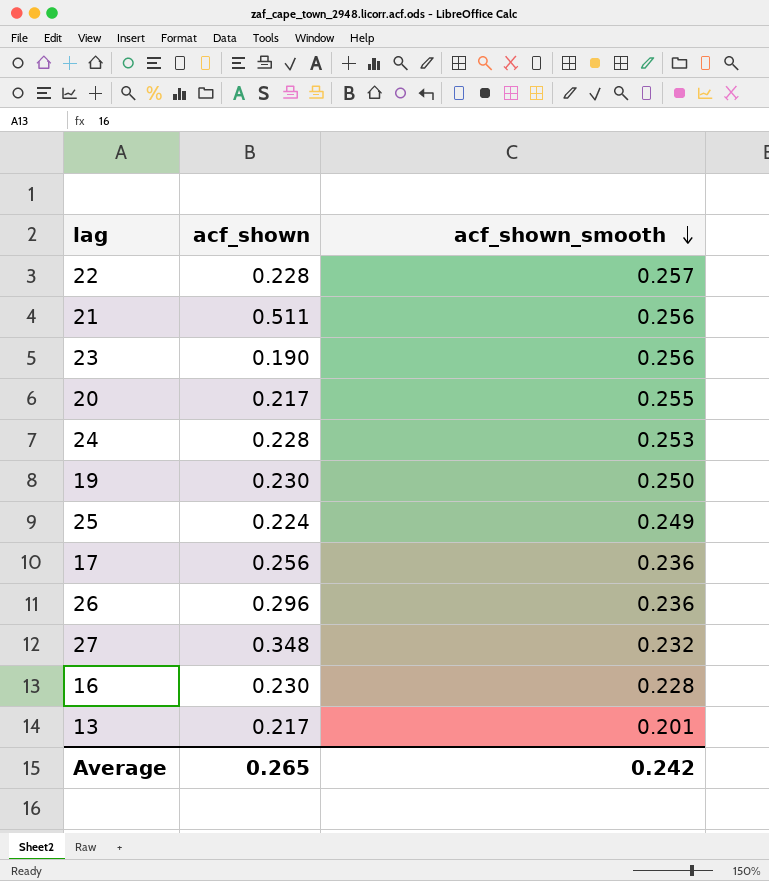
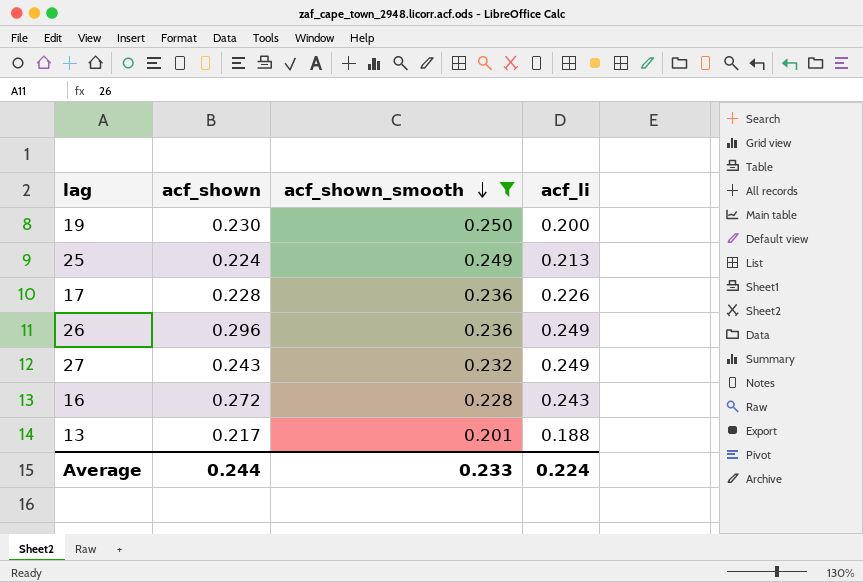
filter: none -> acf_shown_smooth <= 0.250
column acf_li | position: none -> 4
17 | acf_shown: 0.256 -> 0.228
27 | acf_shown: 0.348 -> 0.243
16 | acf_shown: 0.230 -> 0.272
Average | acf_shown: 0.265 -> 0.244
Average | acf_shown_smooth: 0.242 -> 0.233

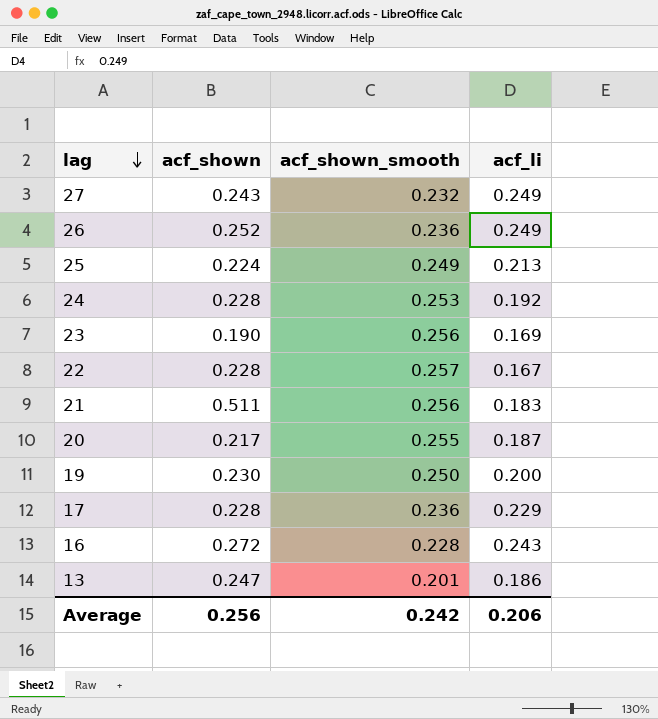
filter: acf_shown_smooth <= 0.250 -> none
row order: acf_shown_smooth descending -> lag descending
26 | acf_shown: 0.296 -> 0.252
17 | acf_li: 0.226 -> 0.229
13 | acf_shown: 0.217 -> 0.247
13 | acf_li: 0.188 -> 0.186
Average | acf_shown: 0.244 -> 0.256
Average | acf_shown_smooth: 0.233 -> 0.242
Average | acf_li: 0.224 -> 0.206

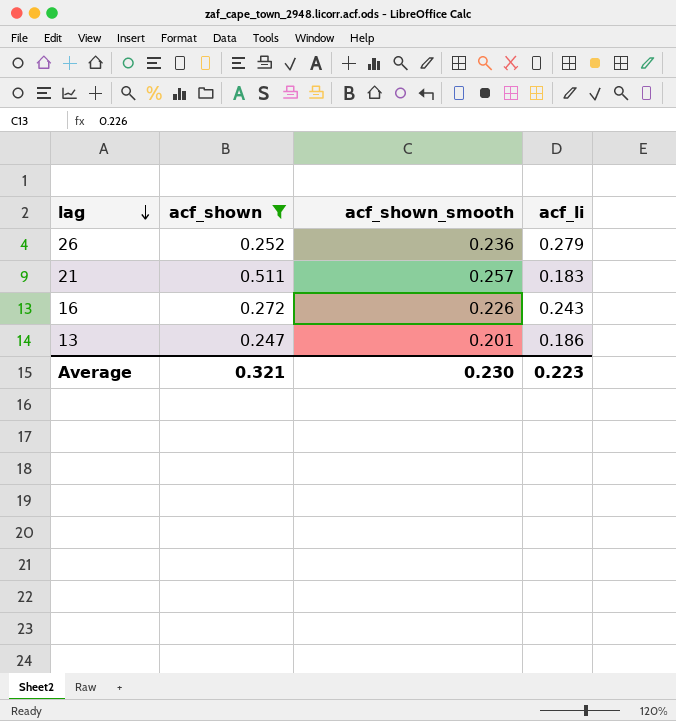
filter: none -> acf_shown >= 0.247
26 | acf_li: 0.249 -> 0.279
21 | acf_shown_smooth: 0.256 -> 0.257
16 | acf_shown_smooth: 0.228 -> 0.226
Average | acf_shown: 0.256 -> 0.321
Average | acf_shown_smooth: 0.242 -> 0.230
Average | acf_li: 0.206 -> 0.223

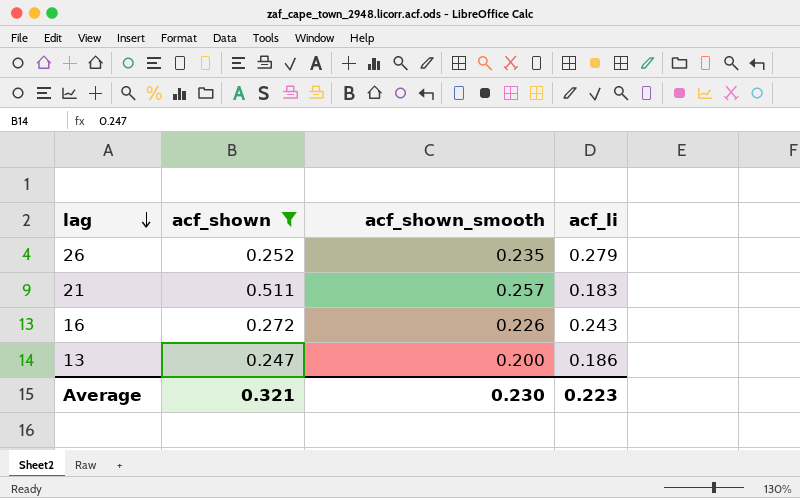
26 | acf_shown_smooth: 0.236 -> 0.235
13 | acf_shown_smooth: 0.201 -> 0.200

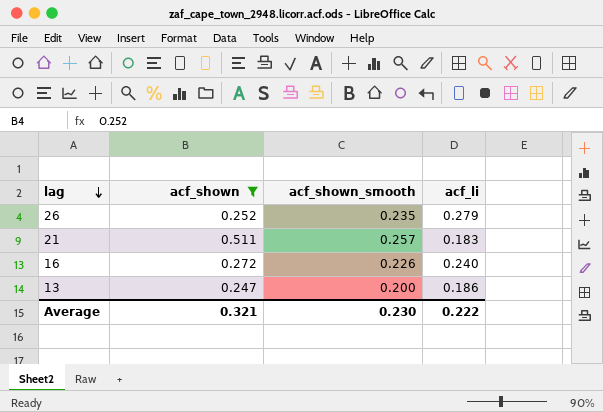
16 | acf_li: 0.243 -> 0.240
Average | acf_li: 0.223 -> 0.222

